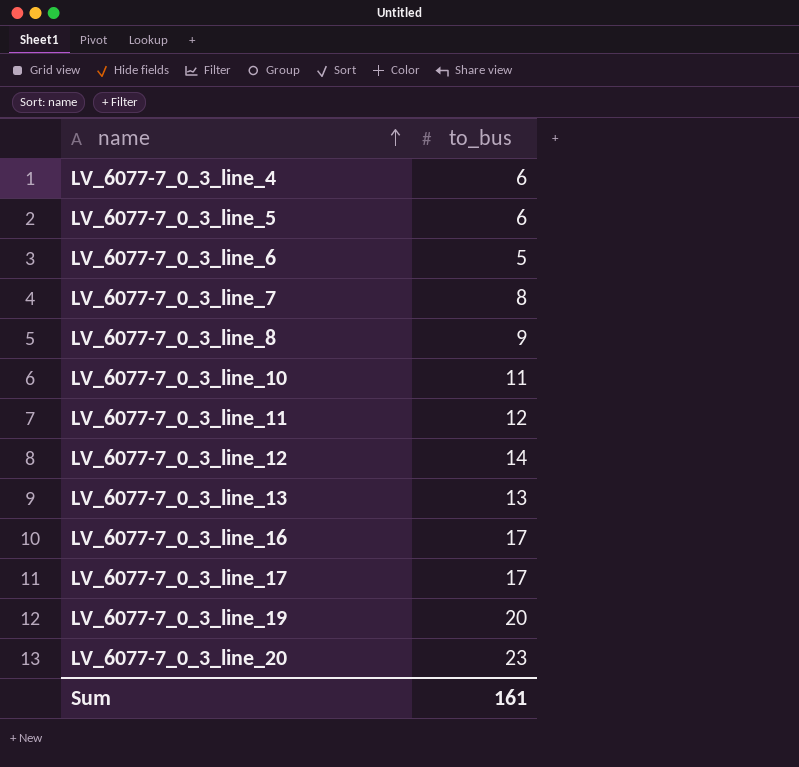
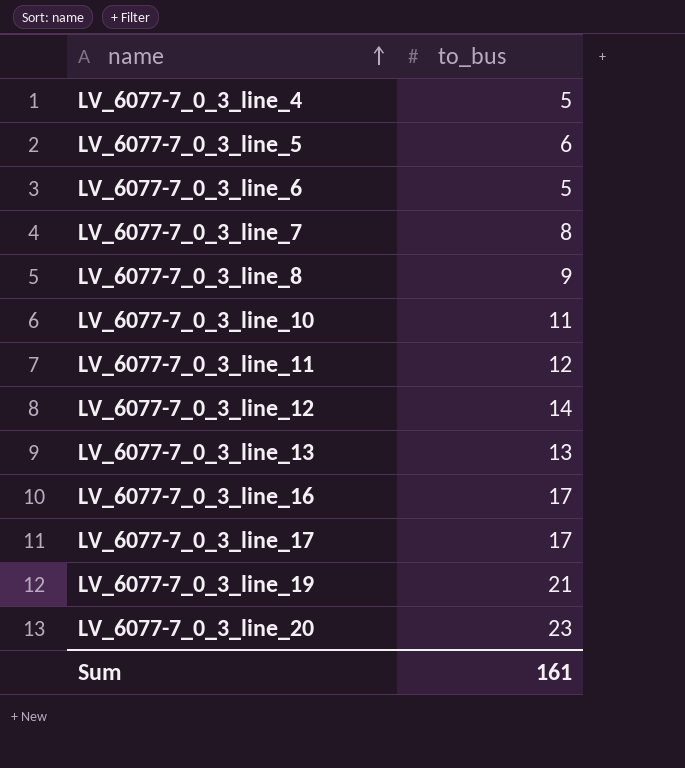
LV_6077-7_0_3_line_4 | to_bus: 6 -> 5
LV_6077-7_0_3_line_19 | to_bus: 20 -> 21

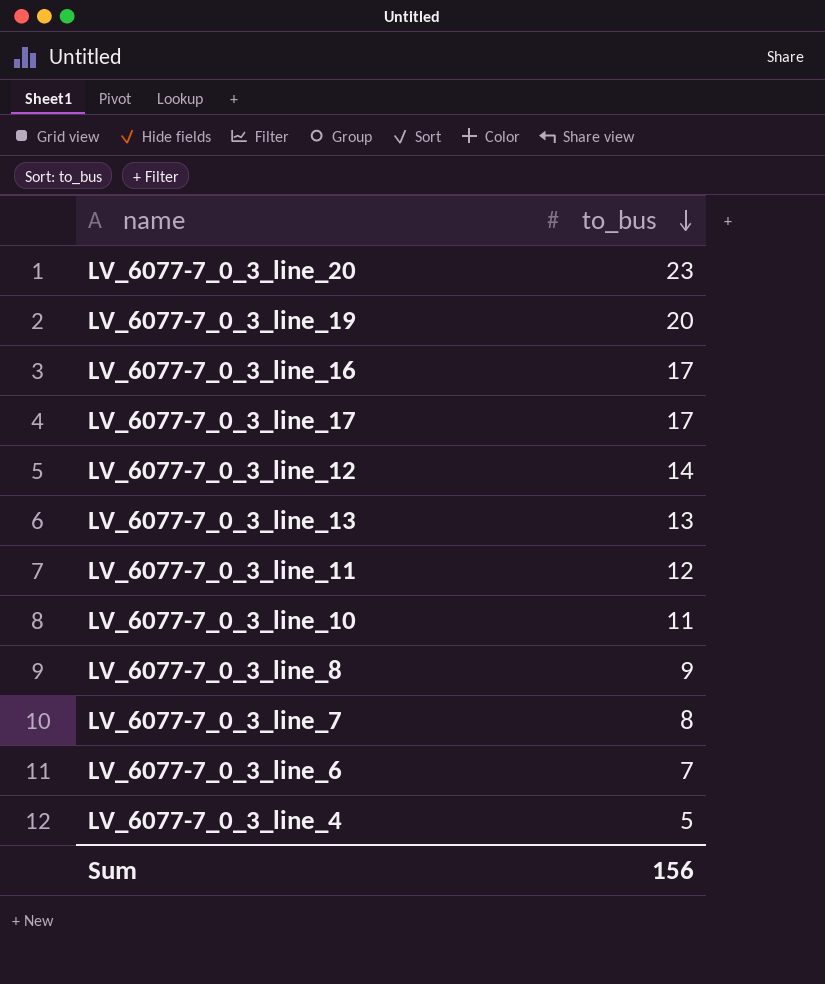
row order: name ascending -> to_bus descending
row LV_6077-7_0_3_line_5: 6 -> none
LV_6077-7_0_3_line_19 | to_bus: 21 -> 20
LV_6077-7_0_3_line_6 | to_bus: 5 -> 7
Sum | to_bus: 161 -> 156

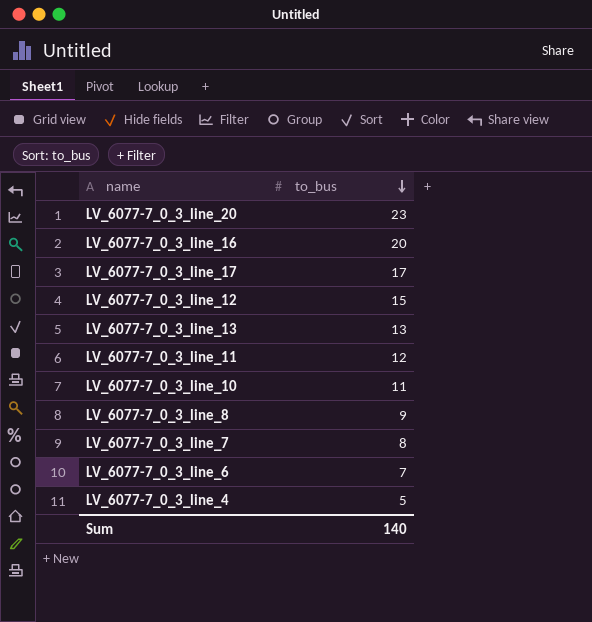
row LV_6077-7_0_3_line_19: 20 -> none
LV_6077-7_0_3_line_16 | to_bus: 17 -> 20
LV_6077-7_0_3_line_12 | to_bus: 14 -> 15
Sum | to_bus: 156 -> 140

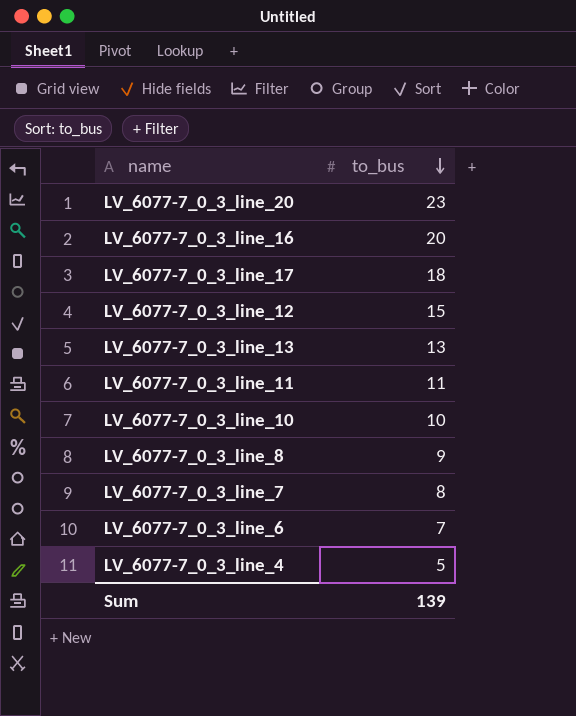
LV_6077-7_0_3_line_17 | to_bus: 17 -> 18
LV_6077-7_0_3_line_11 | to_bus: 12 -> 11
LV_6077-7_0_3_line_10 | to_bus: 11 -> 10
Sum | to_bus: 140 -> 139

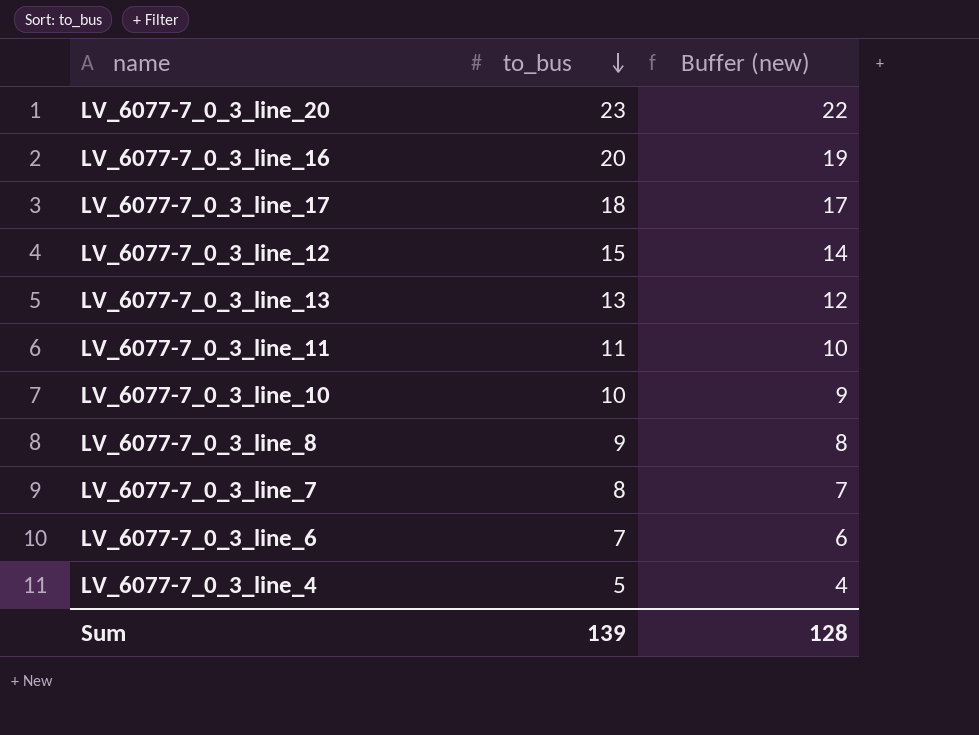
column Buffer (new) | formula: none -> [to_bus] - 1

